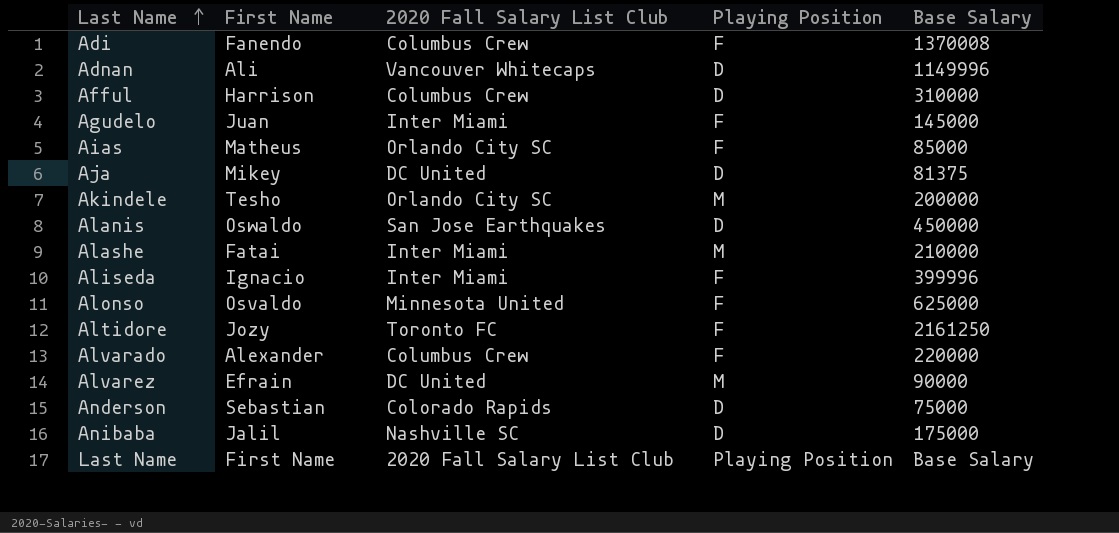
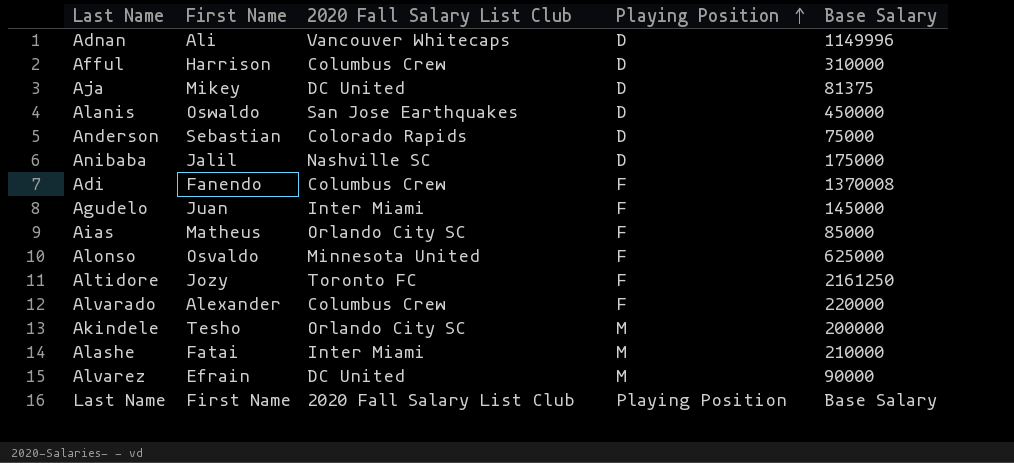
row order: Last Name ascending -> Playing Position ascending
row Aliseda: Ignacio | Inter Miami | F | 399996 -> none

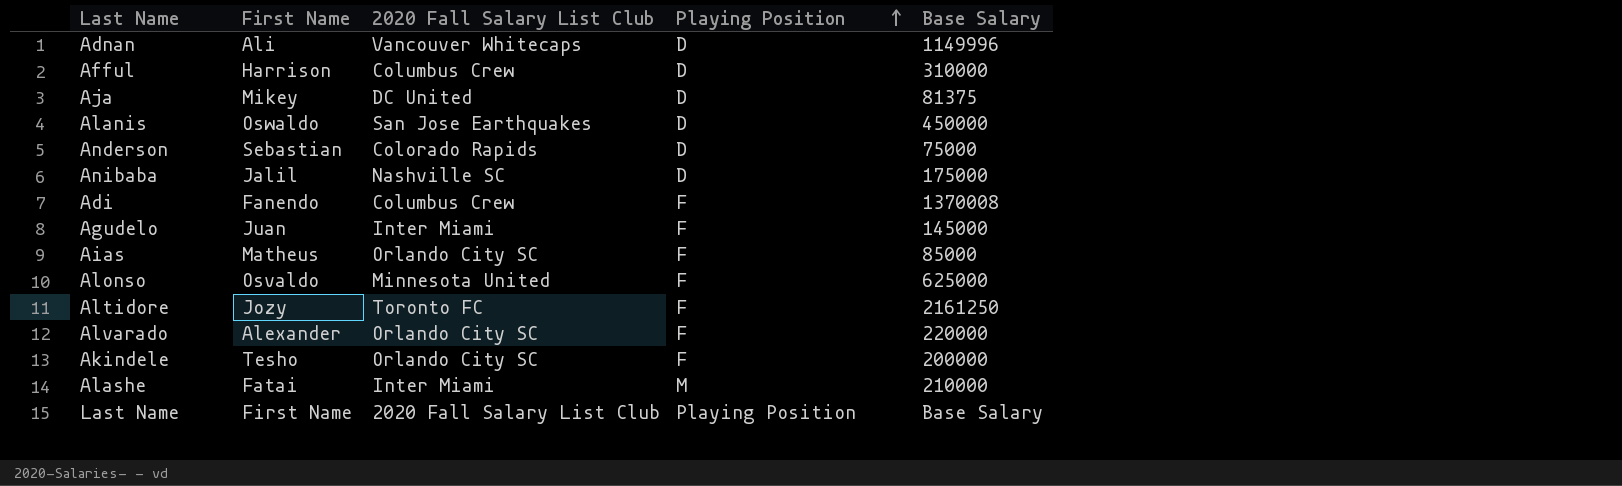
row Alvarez: Efrain | DC United | M | 90000 -> none
Alvarado | 2020 Fall Salary List Club: Columbus Crew -> Orlando City SC
Akindele | Playing Position: M -> F

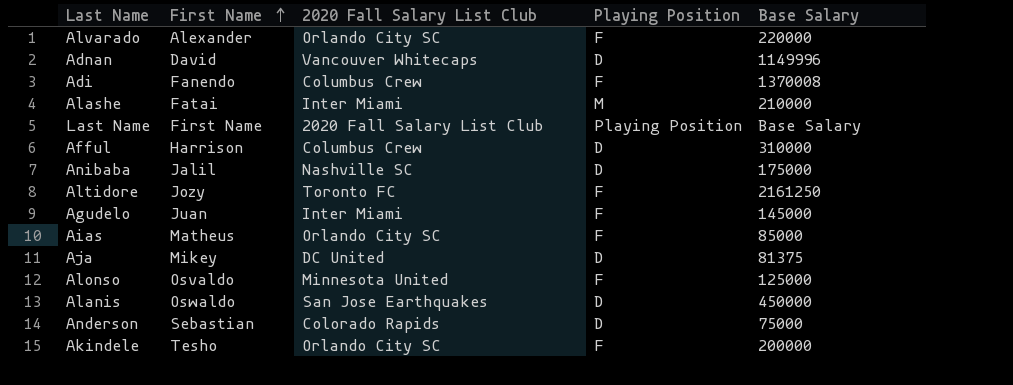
row order: Playing Position ascending -> First Name ascending
Adnan | First Name: Ali -> David
Alonso | Base Salary: 625000 -> 125000

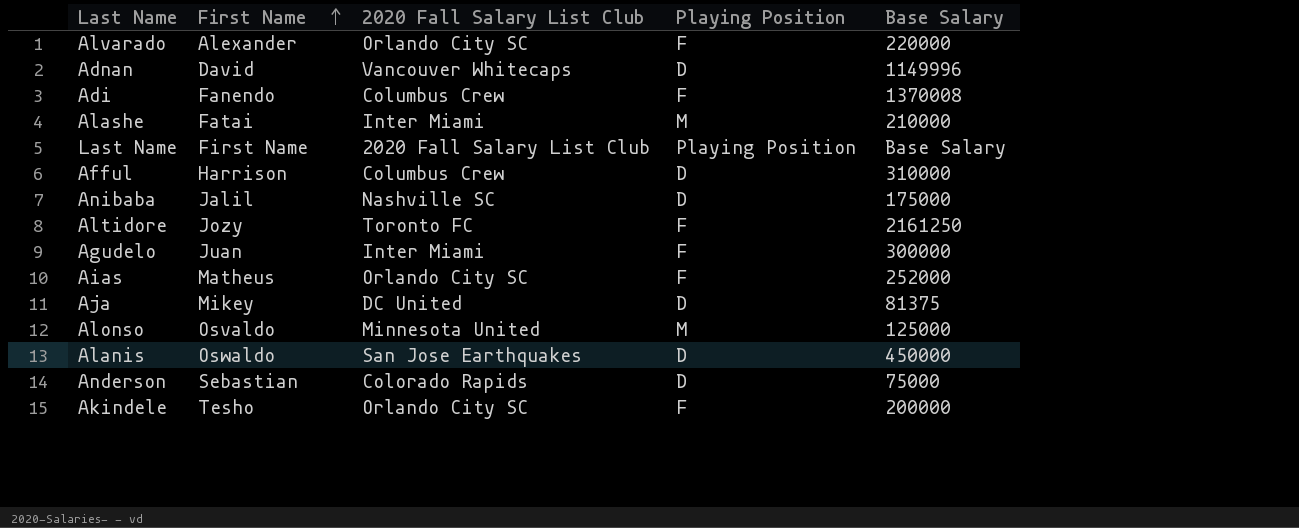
Agudelo | Base Salary: 145000 -> 300000
Aias | Base Salary: 85000 -> 252000
Alonso | Playing Position: F -> M

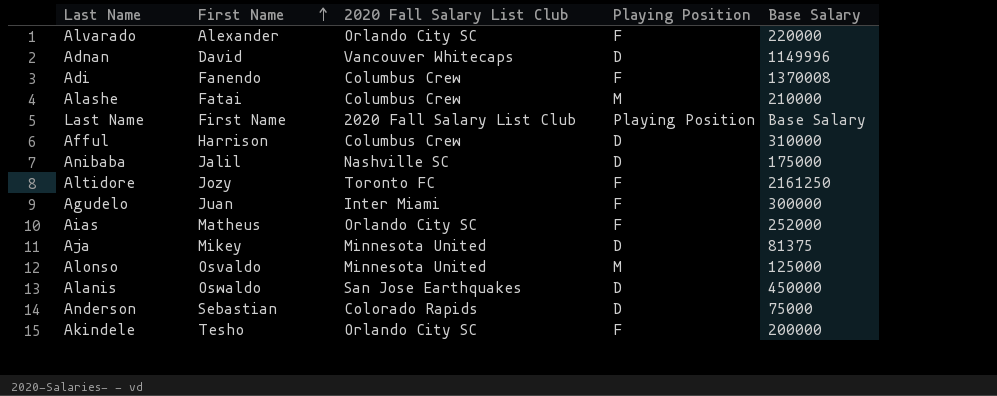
Alashe | 2020 Fall Salary List Club: Inter Miami -> Columbus Crew
Aja | 2020 Fall Salary List Club: DC United -> Minnesota United

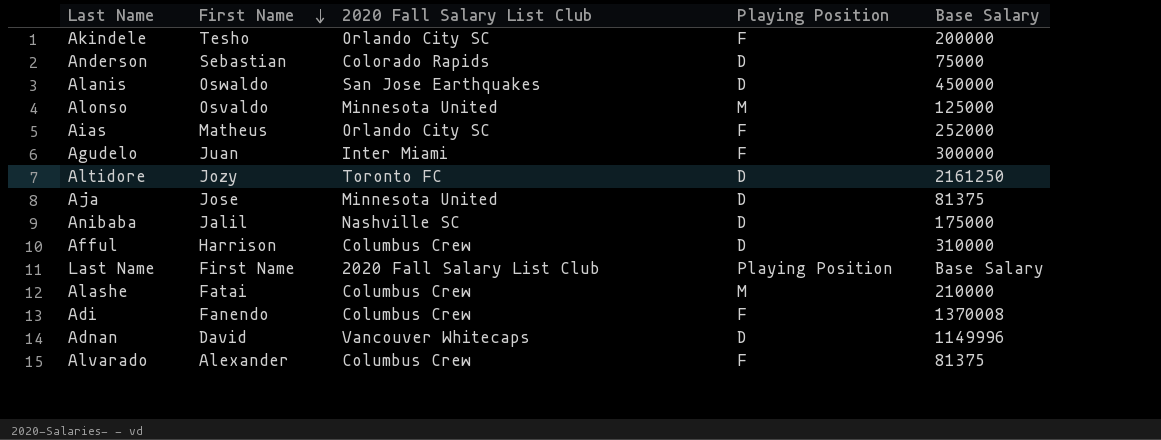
row order: First Name ascending -> First Name descending
Altidore | Playing Position: F -> D
Aja | First Name: Mikey -> Jose
Alvarado | 2020 Fall Salary List Club: Orlando City SC -> Columbus Crew
Alvarado | Base Salary: 220000 -> 81375

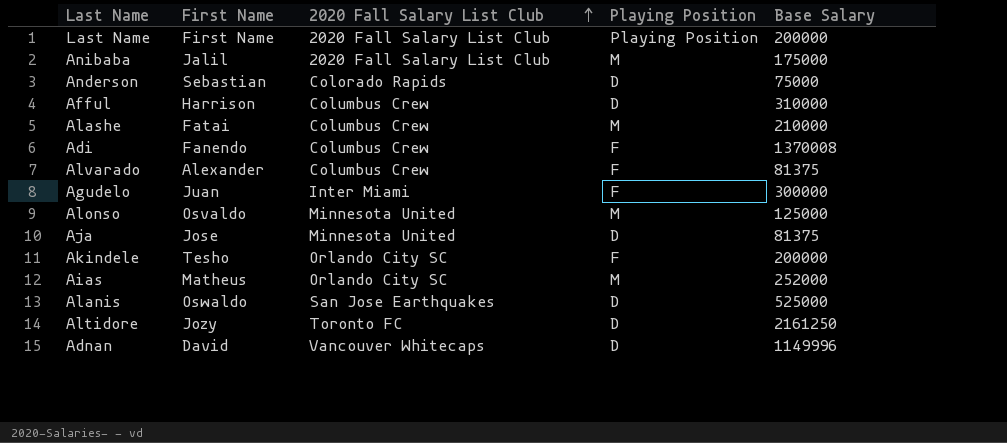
row order: First Name descending -> 2020 Fall Salary List Club ascending
Last Name | Base Salary: Base Salary -> 200000
Anibaba | 2020 Fall Salary List Club: Nashville SC -> 2020 Fall Salary List Club
Anibaba | Playing Position: D -> M
Aias | Playing Position: F -> M
Alanis | Base Salary: 450000 -> 525000

